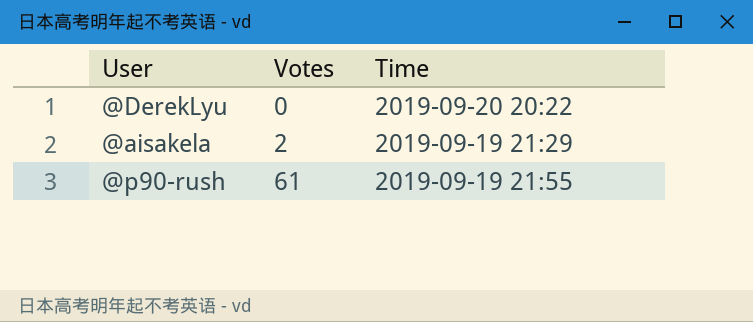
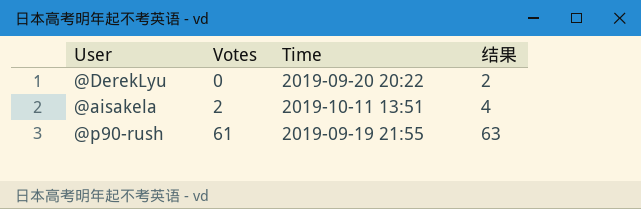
column 结果 | formula: none -> [Votes] + 2
@aisakela | Time: 2019-09-19 21:29 -> 2019-10-11 13:51

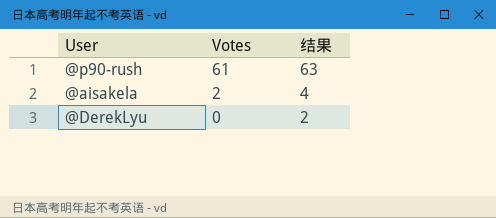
row order: Votes ascending -> Votes descending
column Time | position: 3 -> none

